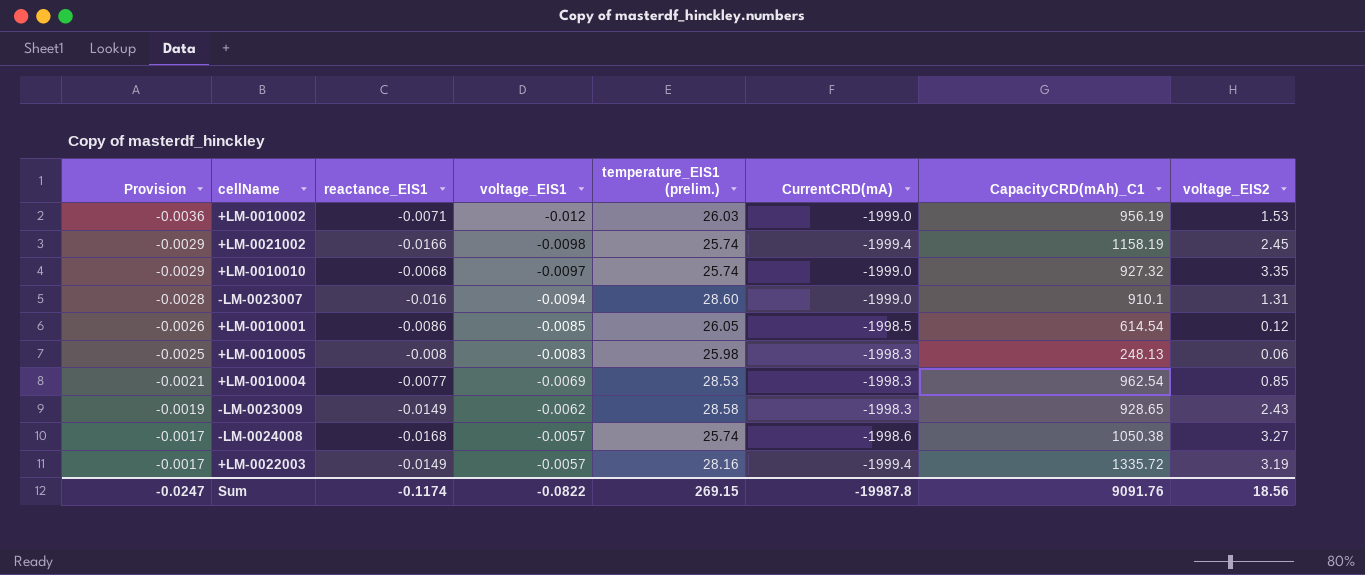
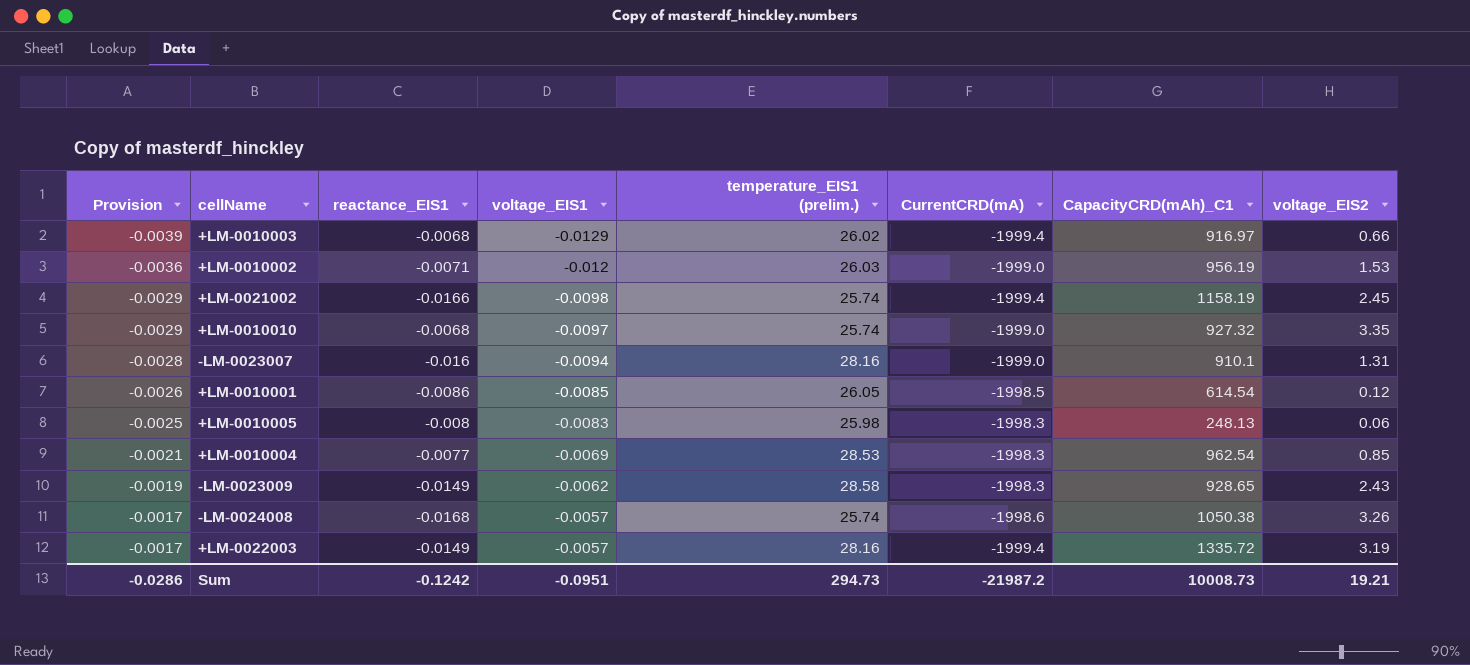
row +LM-0010003: none -> -0.0039 | -0.0068 | -0.0129 | 26.02 | -1999.4 | 916.97 | 0.66
-LM-0023007 | temperature_EIS1 (prelim.): 28.60 -> 28.16
-LM-0024008 | voltage_EIS2: 3.27 -> 3.26
Sum | Provision: -0.0247 -> -0.0286
Sum | reactance_EIS1: -0.1174 -> -0.1242
Sum | voltage_EIS1: -0.0822 -> -0.0951
Sum | temperature_EIS1 (prelim.): 269.15 -> 294.73
Sum | CurrentCRD(mA): -19987.8 -> -21987.2
Sum | CapacityCRD(mAh)_C1: 9091.76 -> 10008.73
Sum | voltage_EIS2: 18.56 -> 19.21

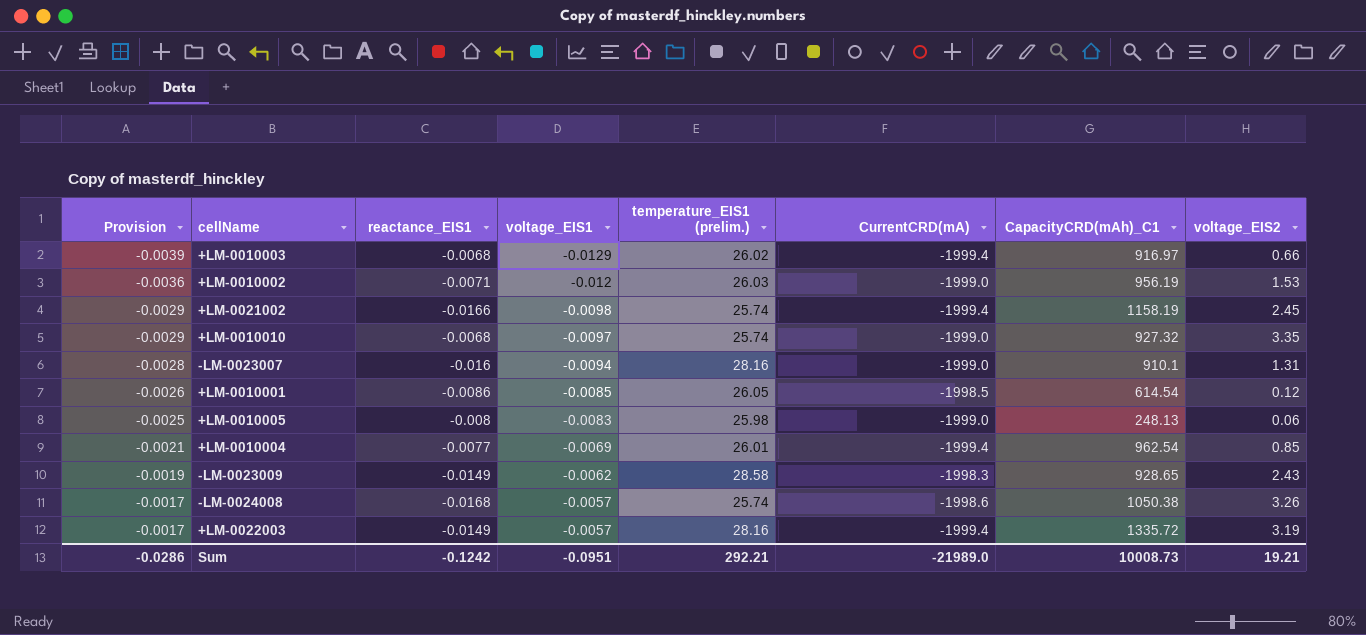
+LM-0010005 | CurrentCRD(mA): -1998.3 -> -1999.0
+LM-0010004 | temperature_EIS1 (prelim.): 28.53 -> 26.01
+LM-0010004 | CurrentCRD(mA): -1998.3 -> -1999.4
Sum | temperature_EIS1 (prelim.): 294.73 -> 292.21
Sum | CurrentCRD(mA): -21987.2 -> -21989.0

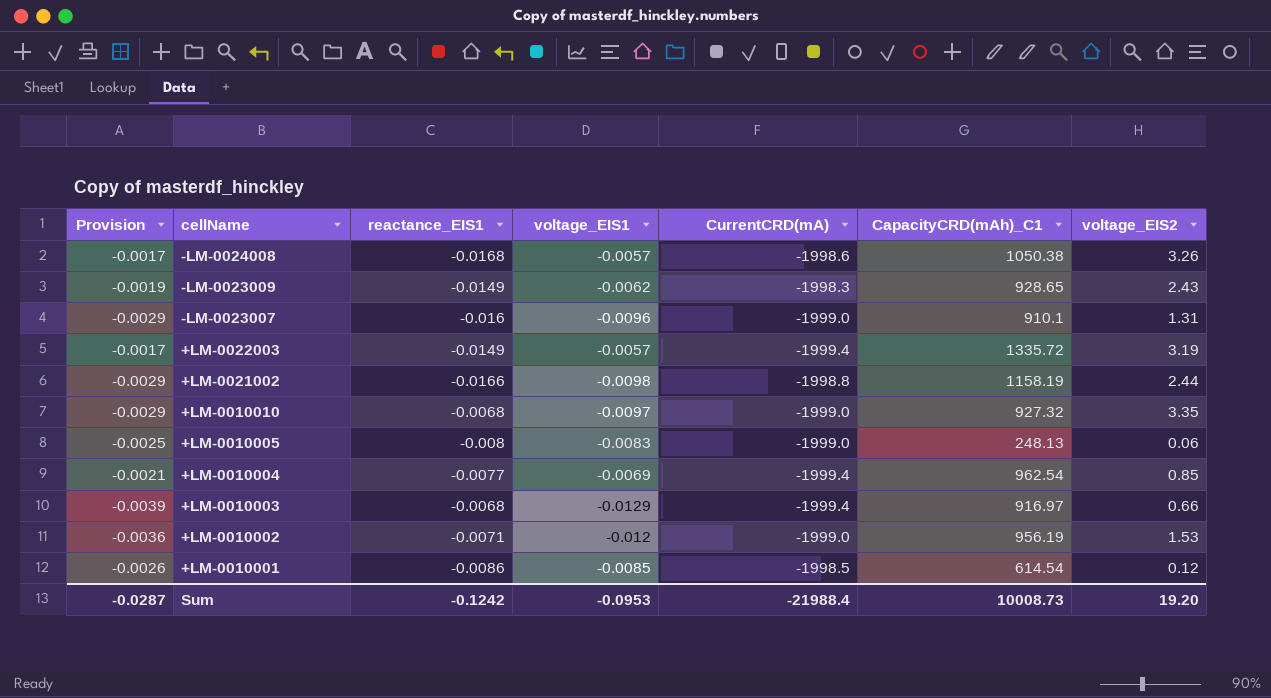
row order: Provision ascending -> cellName descending
column temperature_EIS1 (prelim.) | position: 5 -> none
-LM-0023007 | Provision: -0.0028 -> -0.0029
-LM-0023007 | voltage_EIS1: -0.0094 -> -0.0096
+LM-0021002 | CurrentCRD(mA): -1999.4 -> -1998.8
+LM-0021002 | voltage_EIS2: 2.45 -> 2.44
Sum | Provision: -0.0286 -> -0.0287
Sum | voltage_EIS1: -0.0951 -> -0.0953
Sum | CurrentCRD(mA): -21989.0 -> -21988.4
Sum | voltage_EIS2: 19.21 -> 19.20

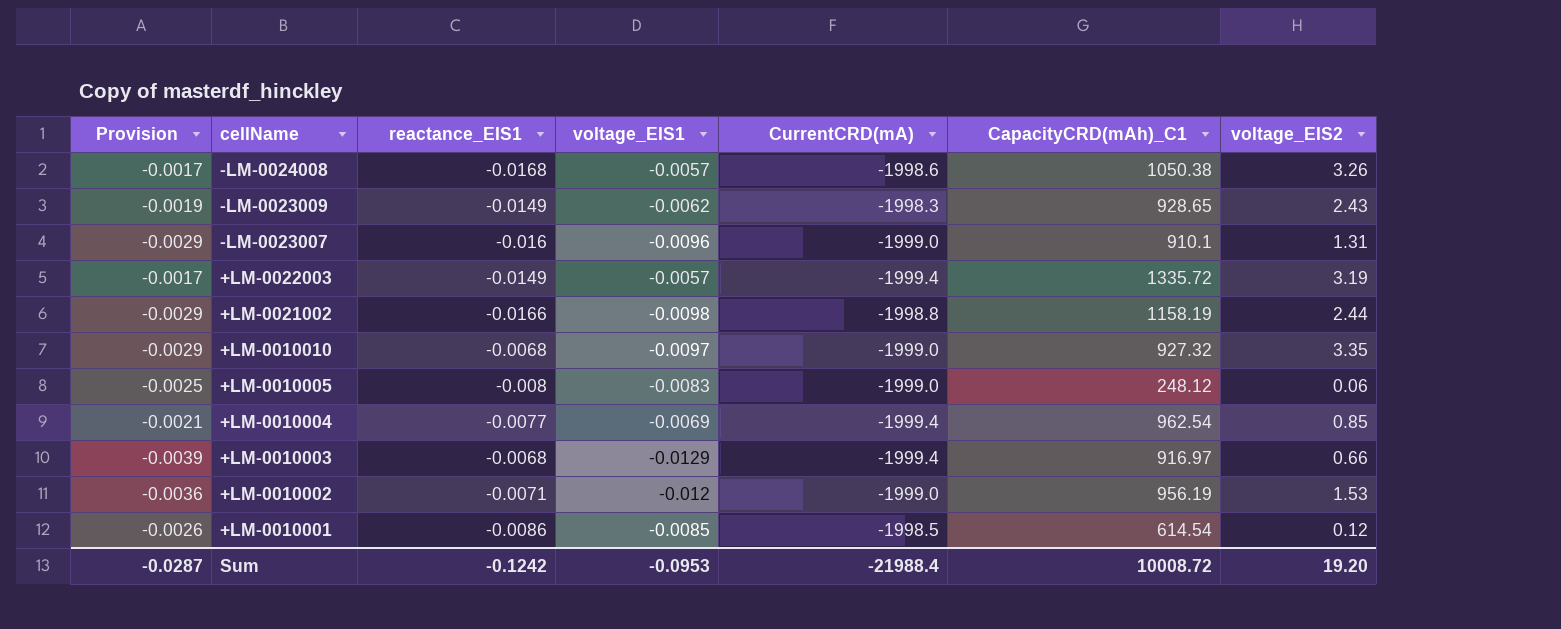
+LM-0010005 | CapacityCRD(mAh)_C1: 248.13 -> 248.12
Sum | CapacityCRD(mAh)_C1: 10008.73 -> 10008.72

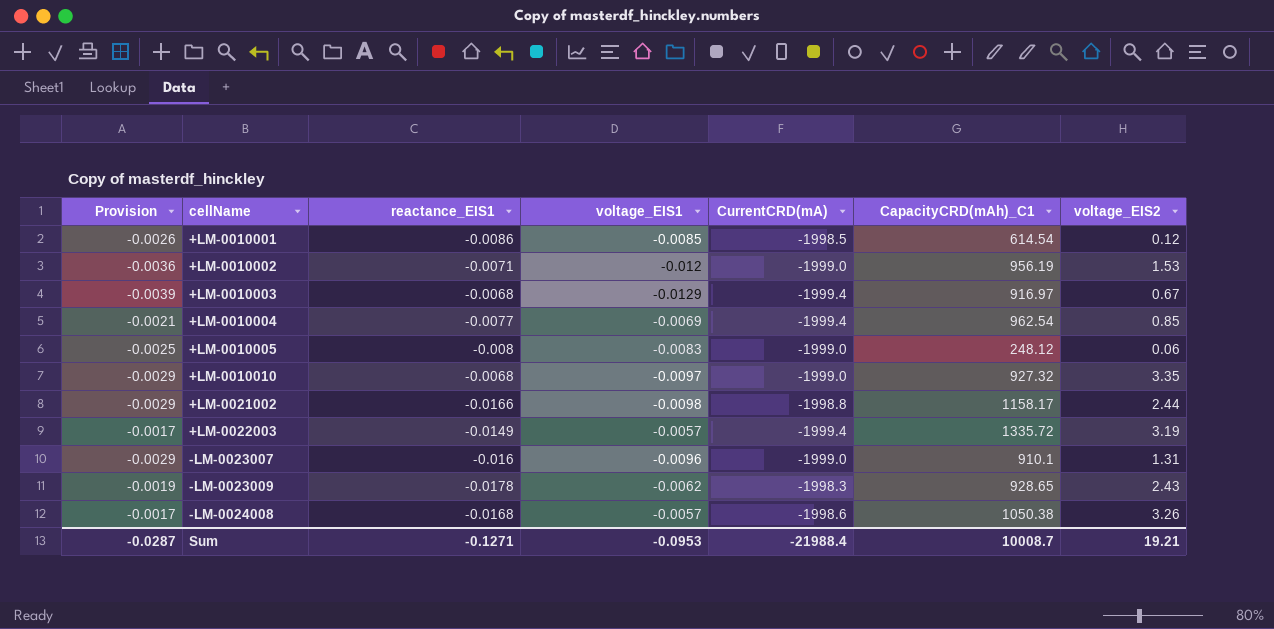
row order: cellName descending -> cellName ascending
+LM-0010003 | voltage_EIS2: 0.66 -> 0.67
+LM-0021002 | CapacityCRD(mAh)_C1: 1158.19 -> 1158.17
-LM-0023009 | reactance_EIS1: -0.0149 -> -0.0178
Sum | reactance_EIS1: -0.1242 -> -0.1271
Sum | CapacityCRD(mAh)_C1: 10008.72 -> 10008.7
Sum | voltage_EIS2: 19.20 -> 19.21

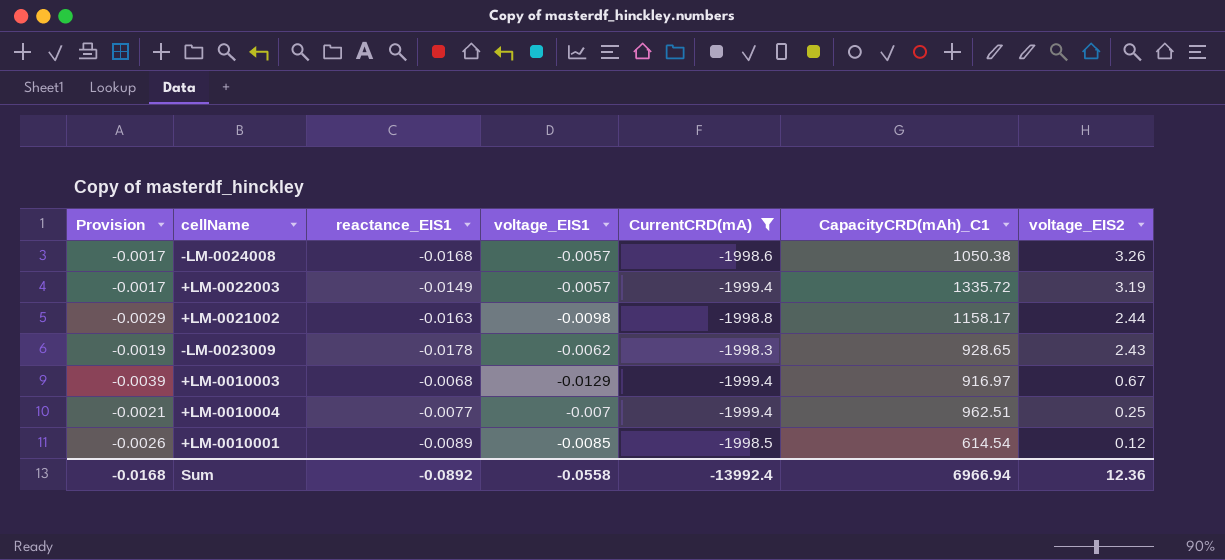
filter: none -> CurrentCRD(mA) != -1999.0
row order: cellName ascending -> voltage_EIS2 descending
+LM-0021002 | reactance_EIS1: -0.0166 -> -0.0163
+LM-0010004 | voltage_EIS1: -0.0069 -> -0.007
+LM-0010004 | CapacityCRD(mAh)_C1: 962.54 -> 962.51
+LM-0010004 | voltage_EIS2: 0.85 -> 0.25
+LM-0010001 | reactance_EIS1: -0.0086 -> -0.0089
Sum | Provision: -0.0287 -> -0.0168
Sum | reactance_EIS1: -0.1271 -> -0.0892
Sum | voltage_EIS1: -0.0953 -> -0.0558
Sum | CurrentCRD(mA): -21988.4 -> -13992.4
Sum | CapacityCRD(mAh)_C1: 10008.7 -> 6966.94
Sum | voltage_EIS2: 19.21 -> 12.36

